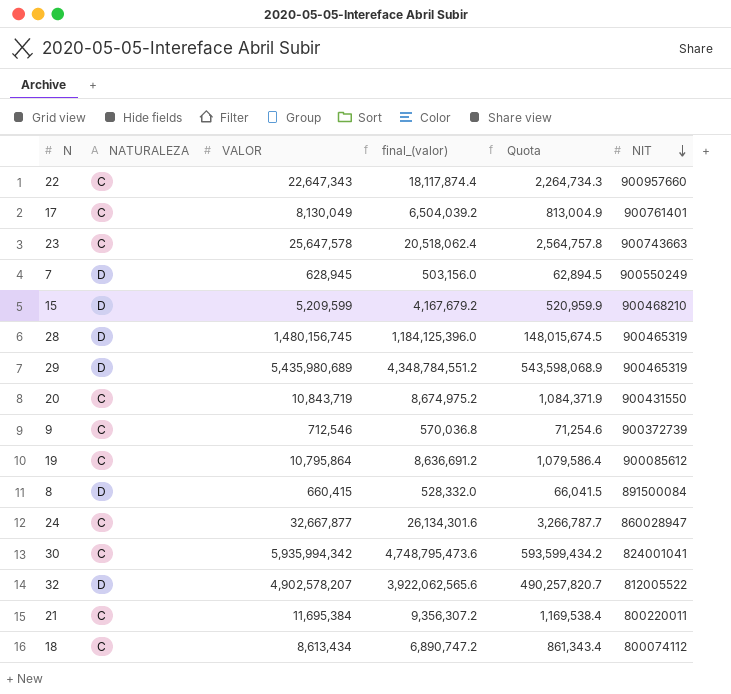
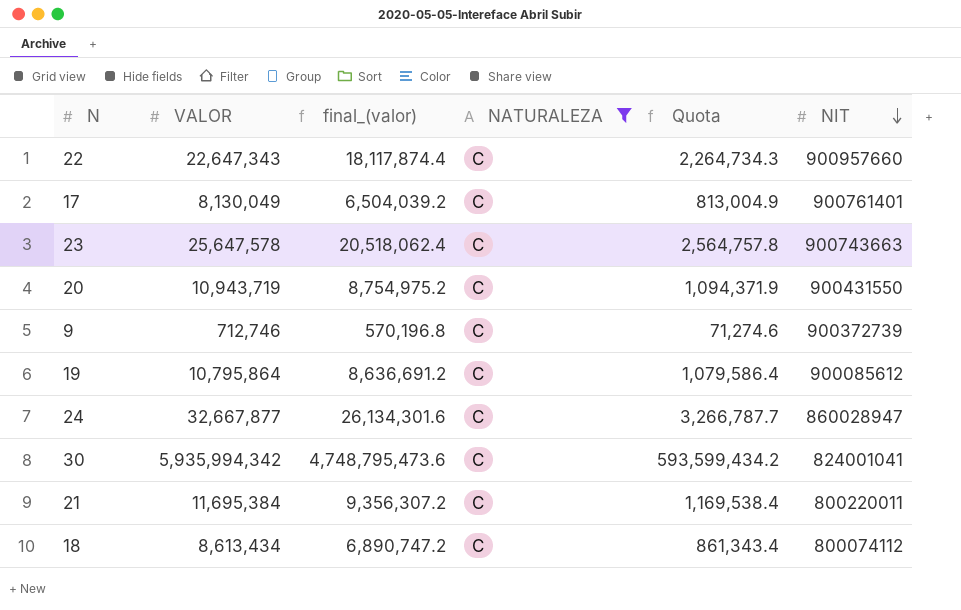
filter: none -> NATURALEZA = C
column NATURALEZA | position: 2 -> 4
20 | VALOR: 10,843,719 -> 10,943,719
20 | final_(valor): 8,674,975.2 -> 8,754,975.2
20 | Quota: 1,084,371.9 -> 1,094,371.9
9 | VALOR: 712,546 -> 712,746
9 | final_(valor): 570,036.8 -> 570,196.8
9 | Quota: 71,254.6 -> 71,274.6

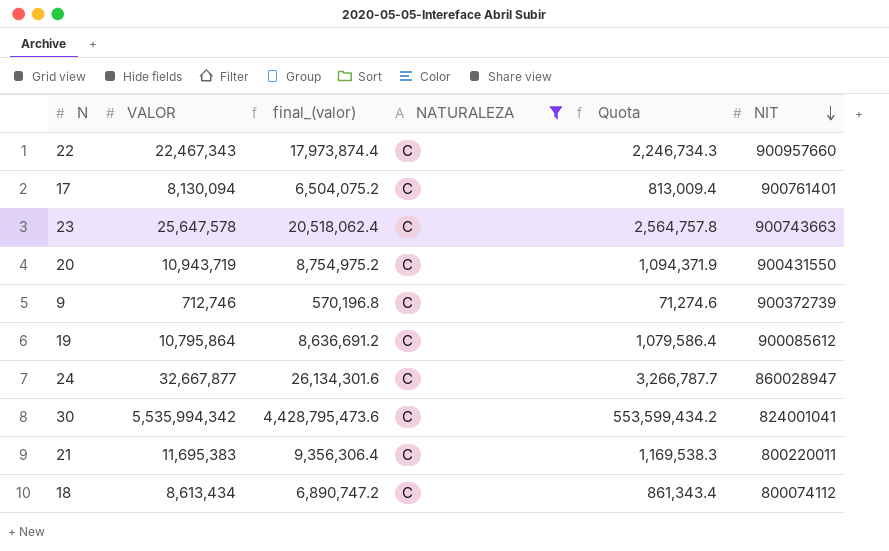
22 | VALOR: 22,647,343 -> 22,467,343
22 | final_(valor): 18,117,874.4 -> 17,973,874.4
22 | Quota: 2,264,734.3 -> 2,246,734.3
17 | VALOR: 8,130,049 -> 8,130,094
17 | final_(valor): 6,504,039.2 -> 6,504,075.2
17 | Quota: 813,004.9 -> 813,009.4
30 | VALOR: 5,935,994,342 -> 5,535,994,342
30 | final_(valor): 4,748,795,473.6 -> 4,428,795,473.6
30 | Quota: 593,599,434.2 -> 553,599,434.2
21 | VALOR: 11,695,384 -> 11,695,383
21 | final_(valor): 9,356,307.2 -> 9,356,306.4
21 | Quota: 1,169,538.4 -> 1,169,538.3

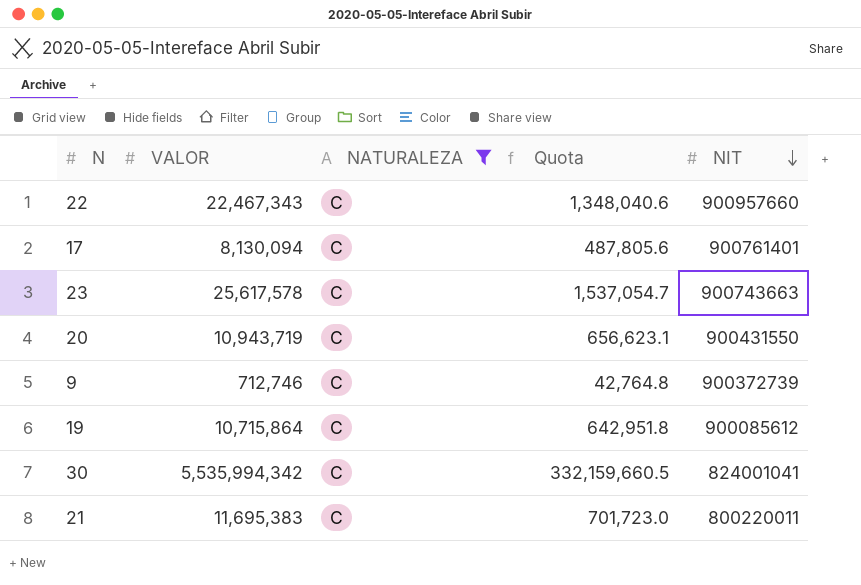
column final_(valor) | formula: [VALOR] * 0.8 -> none
column Quota | formula: [VALOR] * 0.1 -> [VALOR] * 0.06
row 24: 32,667,877 | 26,134,301.6 | C | 3,266,787.7 | 860028947 -> none
row 18: 8,613,434 | 6,890,747.2 | C | 861,343.4 | 800074112 -> none
23 | VALOR: 25,647,578 -> 25,617,578
19 | VALOR: 10,795,864 -> 10,715,864

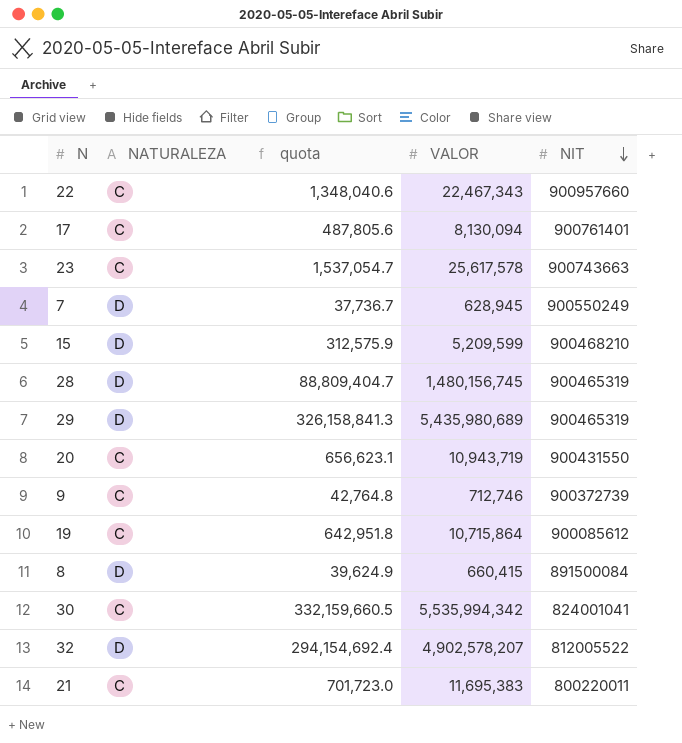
filter: NATURALEZA = C -> none
column name: Quota -> quota
column VALOR | position: 2 -> 4

